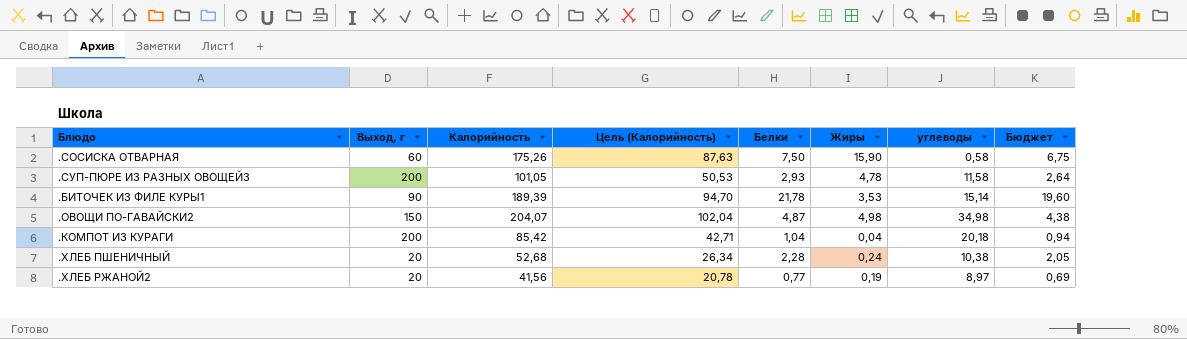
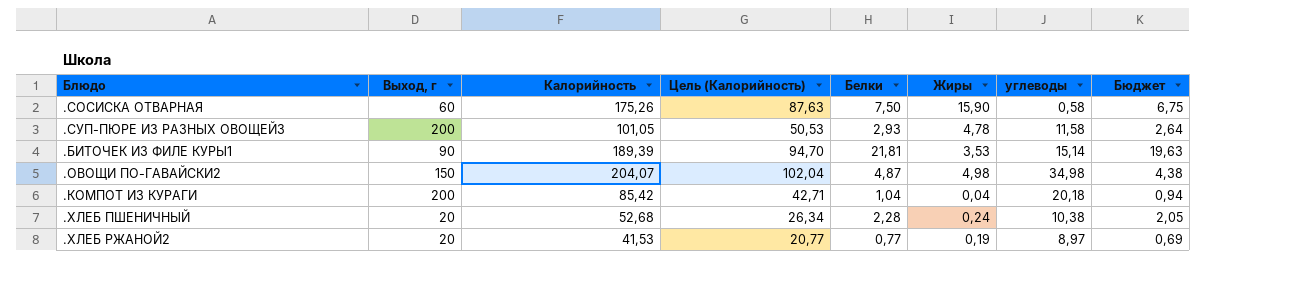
.БИТОЧЕК ИЗ ФИЛЕ КУРЫ1 | Белки: 21,78 -> 21,81
.БИТОЧЕК ИЗ ФИЛЕ КУРЫ1 | Бюджет: 19,60 -> 19,63
.ХЛЕБ РЖАНОЙ2 | Калорийность: 41,56 -> 41,53
.ХЛЕБ РЖАНОЙ2 | Цель (Калорийность): 20,78 -> 20,77

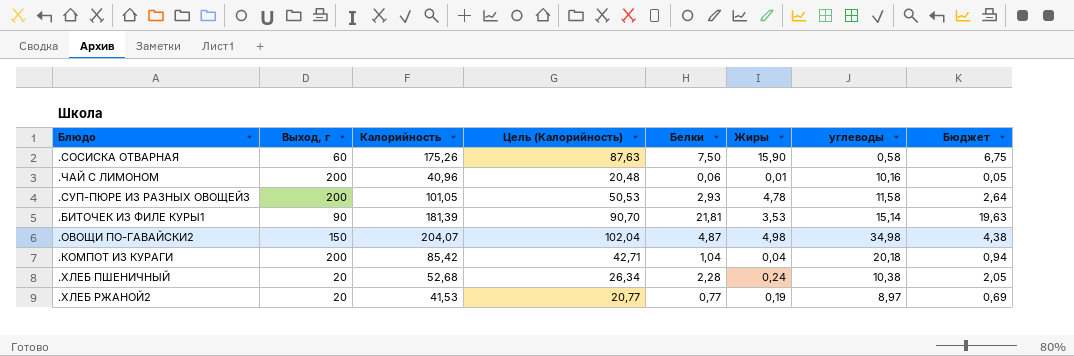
row .ЧАЙ С ЛИМОНОМ: none -> 200 | 40,96 | 20,48 | 0,06 | 0,01 | 10,16 | 0,05
.БИТОЧЕК ИЗ ФИЛЕ КУРЫ1 | Калорийность: 189,39 -> 181,39
.БИТОЧЕК ИЗ ФИЛЕ КУРЫ1 | Цель (Калорийность): 94,70 -> 90,70

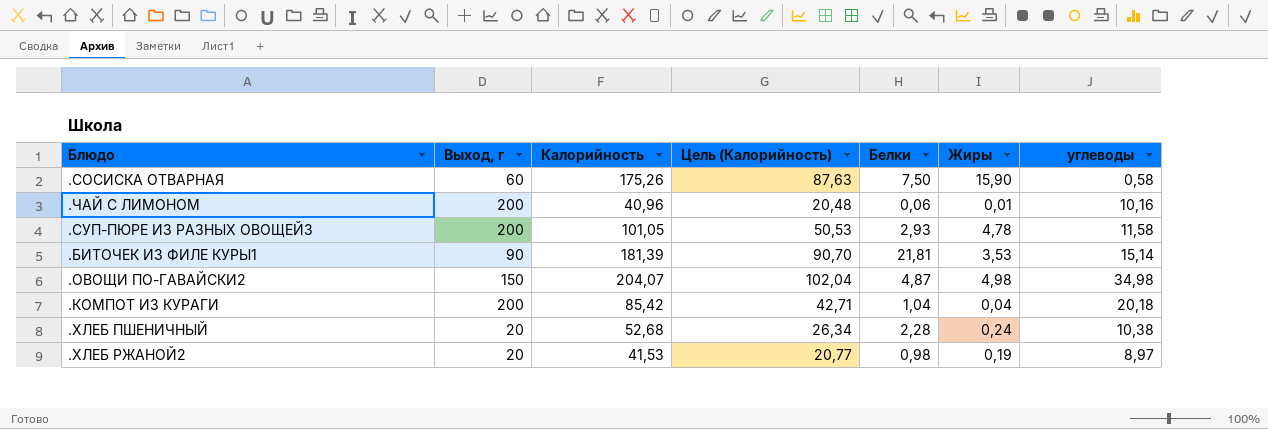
column Бюджет | formula: [Белки] * 0,9 -> none
.ХЛЕБ РЖАНОЙ2 | Белки: 0,77 -> 0,98

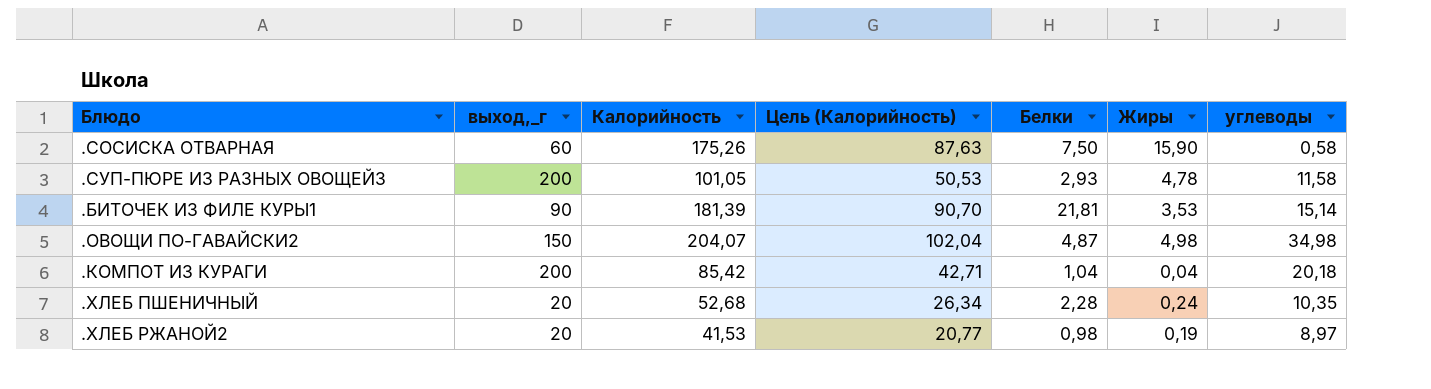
column name: Выход, г -> выход,_г
row .ЧАЙ С ЛИМОНОМ: 200 | 40,96 | 20,48 | 0,06 | 0,01 | 10,16 -> none
.ХЛЕБ ПШЕНИЧНЫЙ | углеводы: 10,38 -> 10,35

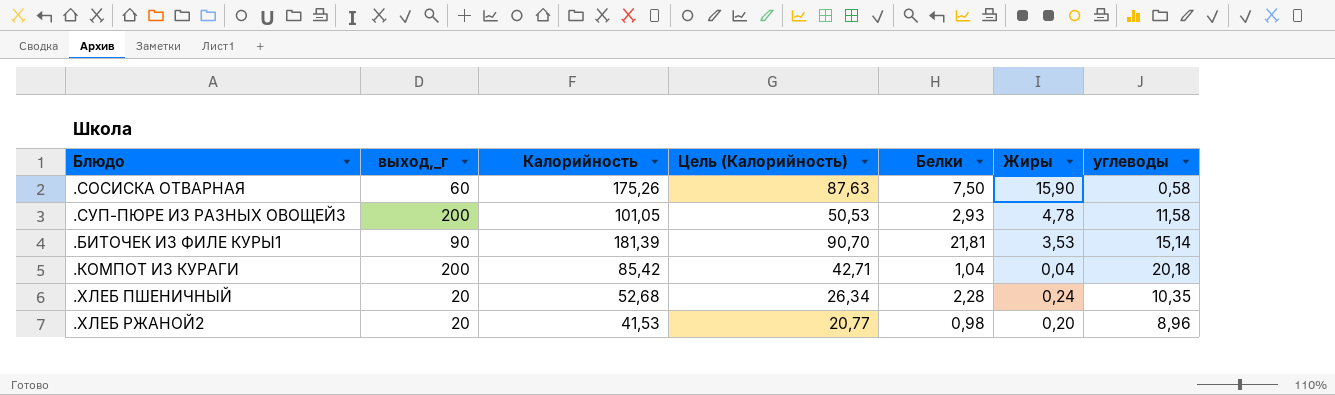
row .ОВОЩИ ПО-ГАВАЙСКИ2: 150 | 204,07 | 102,04 | 4,87 | 4,98 | 34,98 -> none
.ХЛЕБ РЖАНОЙ2 | Жиры: 0,19 -> 0,20
.ХЛЕБ РЖАНОЙ2 | углеводы: 8,97 -> 8,96

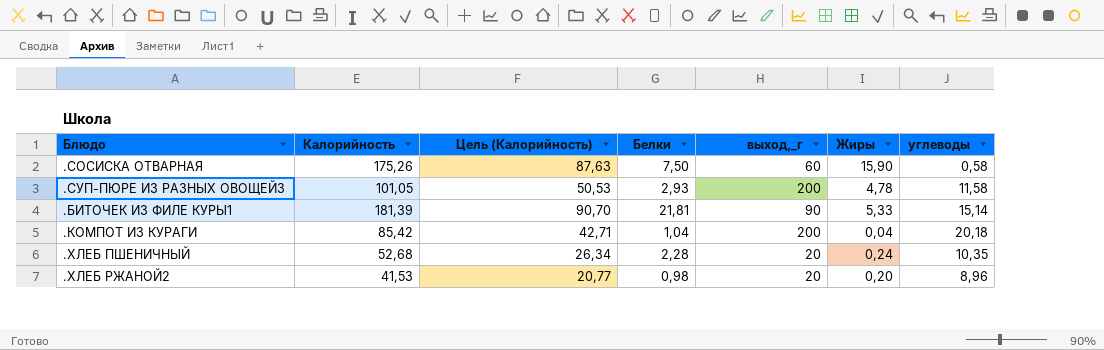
column выход,_г | position: 2 -> 5
.БИТОЧЕК ИЗ ФИЛЕ КУРЫ1 | Жиры: 3,53 -> 5,33

